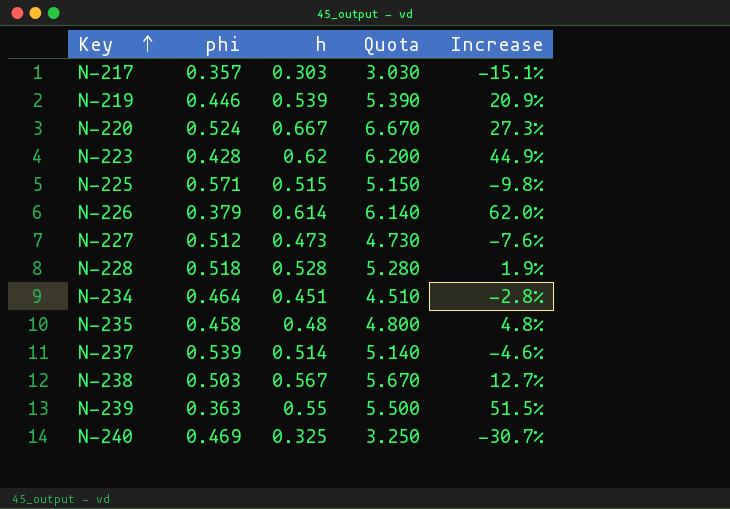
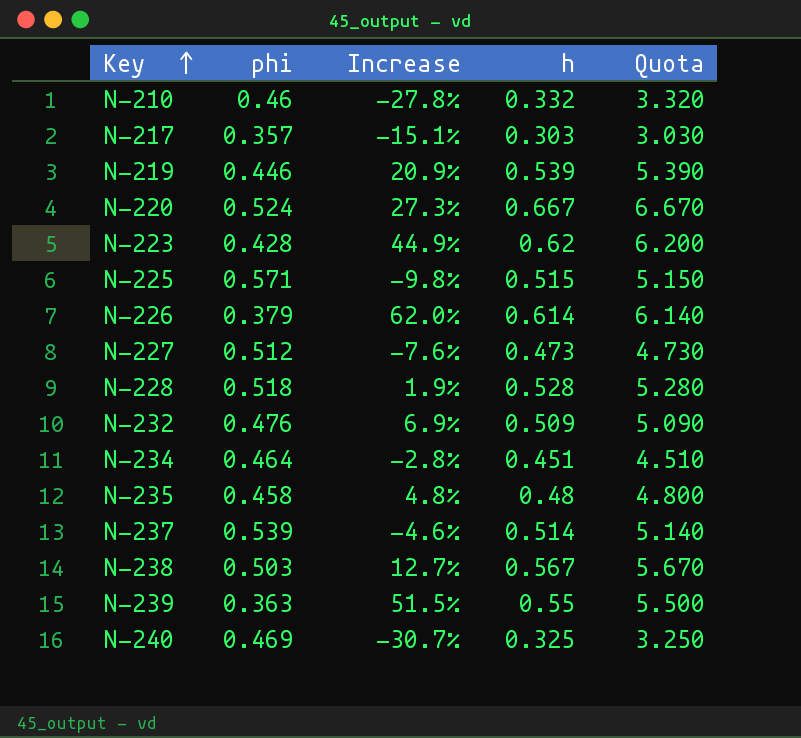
column Increase | position: 5 -> 3
row N-210: none -> 0.46 | -27.8% | 0.332 | 3.320
row N-232: none -> 0.476 | 6.9% | 0.509 | 5.090

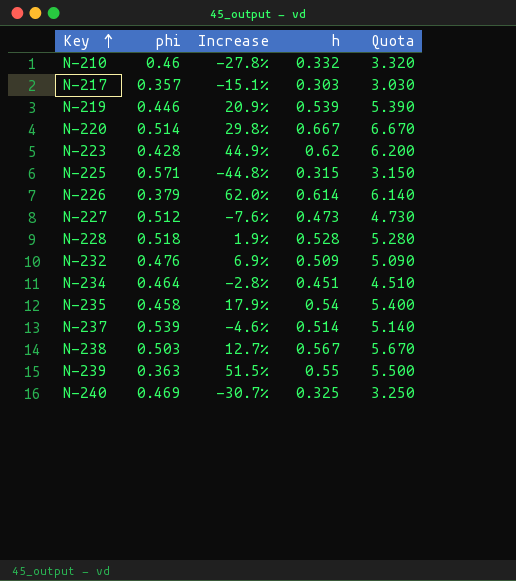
N-220 | phi: 0.524 -> 0.514
N-220 | Increase: 27.3% -> 29.8%
N-225 | Increase: -9.8% -> -44.8%
N-225 | h: 0.515 -> 0.315
N-225 | Quota: 5.150 -> 3.150
N-235 | Increase: 4.8% -> 17.9%
N-235 | h: 0.48 -> 0.54
N-235 | Quota: 4.800 -> 5.400

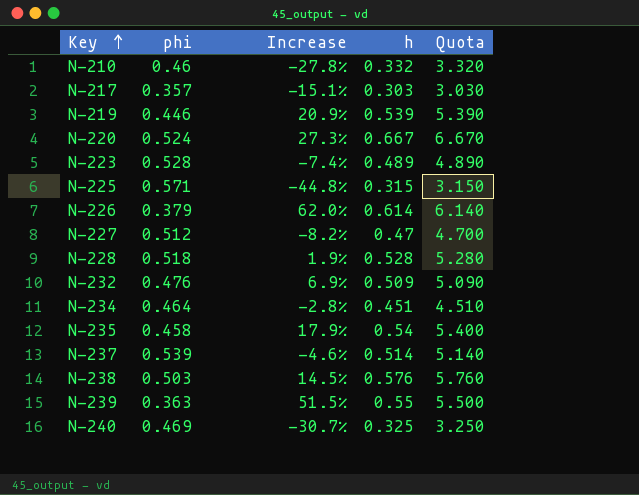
N-220 | phi: 0.514 -> 0.524
N-220 | Increase: 29.8% -> 27.3%
N-223 | phi: 0.428 -> 0.528
N-223 | Increase: 44.9% -> -7.4%
N-223 | h: 0.62 -> 0.489
N-223 | Quota: 6.200 -> 4.890
N-227 | Increase: -7.6% -> -8.2%
N-227 | h: 0.473 -> 0.47
N-227 | Quota: 4.730 -> 4.700
N-238 | Increase: 12.7% -> 14.5%
N-238 | h: 0.567 -> 0.576
N-238 | Quota: 5.670 -> 5.760

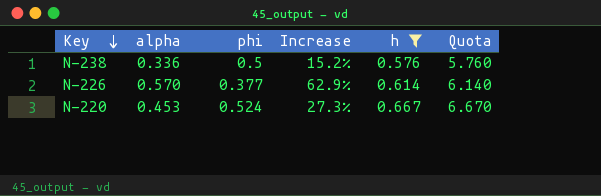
filter: none -> h >= 0.576
row order: Key ascending -> Key descending
column alpha | position: none -> 2
N-238 | phi: 0.503 -> 0.5
N-238 | Increase: 14.5% -> 15.2%
N-226 | phi: 0.379 -> 0.377
N-226 | Increase: 62.0% -> 62.9%

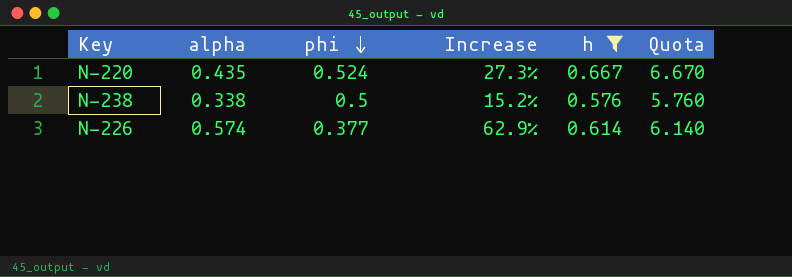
row order: Key descending -> phi descending
N-220 | alpha: 0.453 -> 0.435
N-238 | alpha: 0.336 -> 0.338
N-226 | alpha: 0.570 -> 0.574

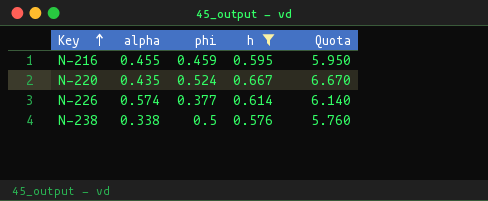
row order: phi descending -> Key ascending
column Increase | formula: ([h] - [phi]) / [phi] -> none
row N-216: none -> 0.455 | 0.459 | 0.595 | 5.950

